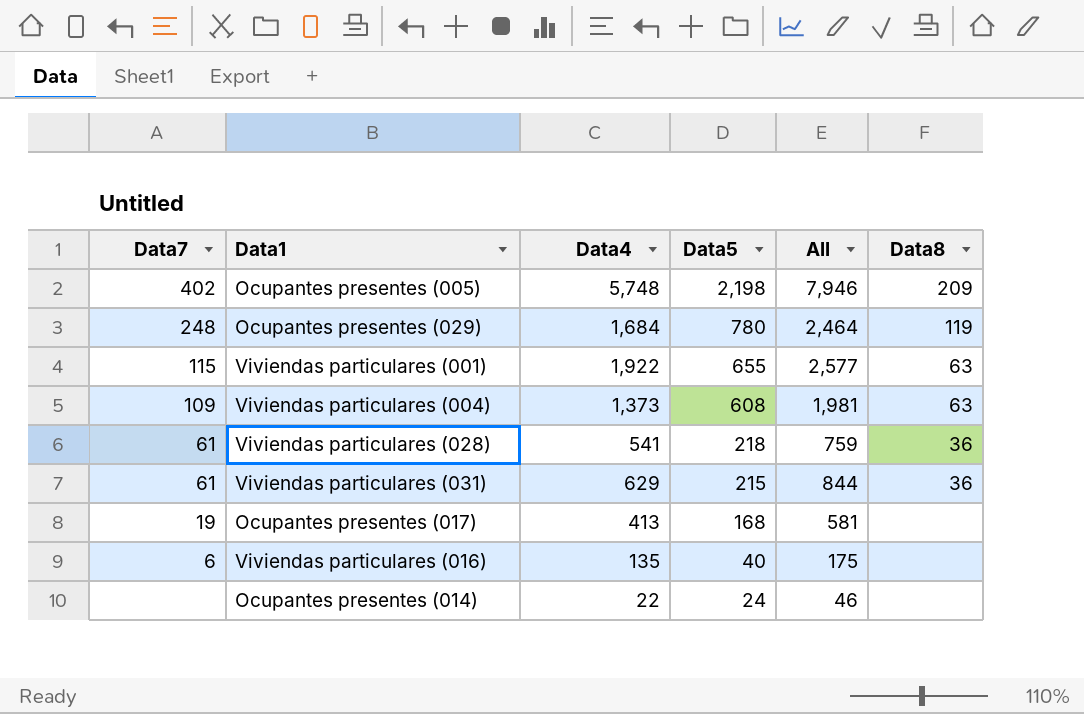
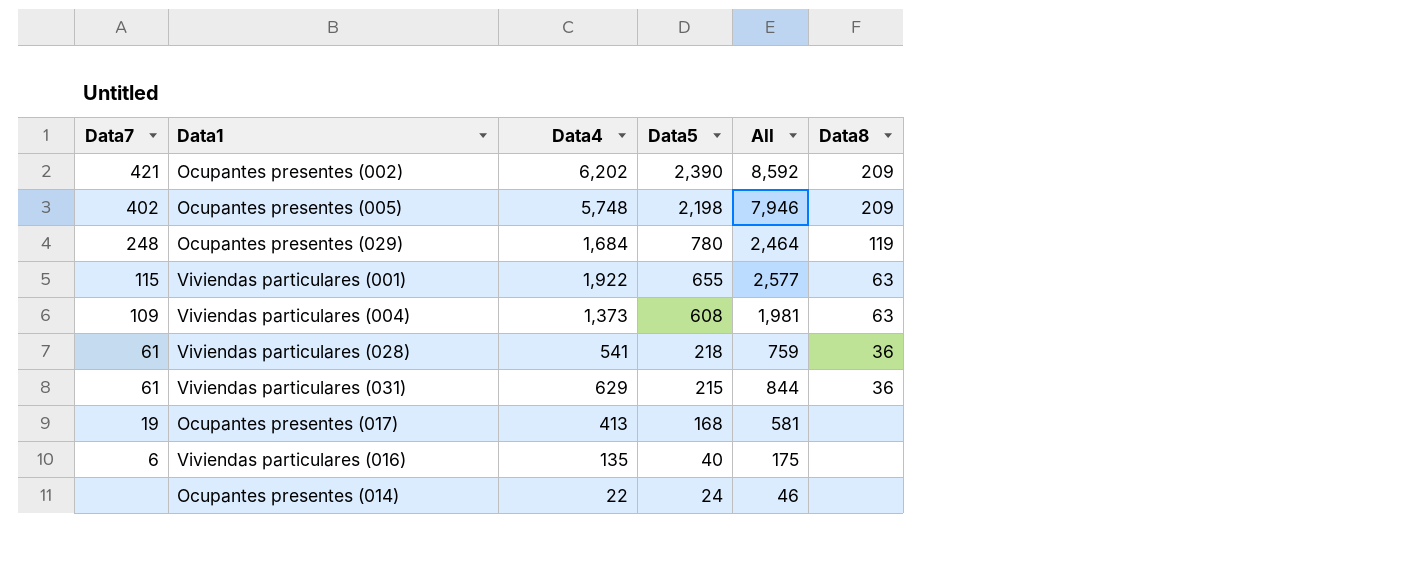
row Ocupantes presentes (002): none -> 421 | 6,202 | 2,390 | 8,592 | 209

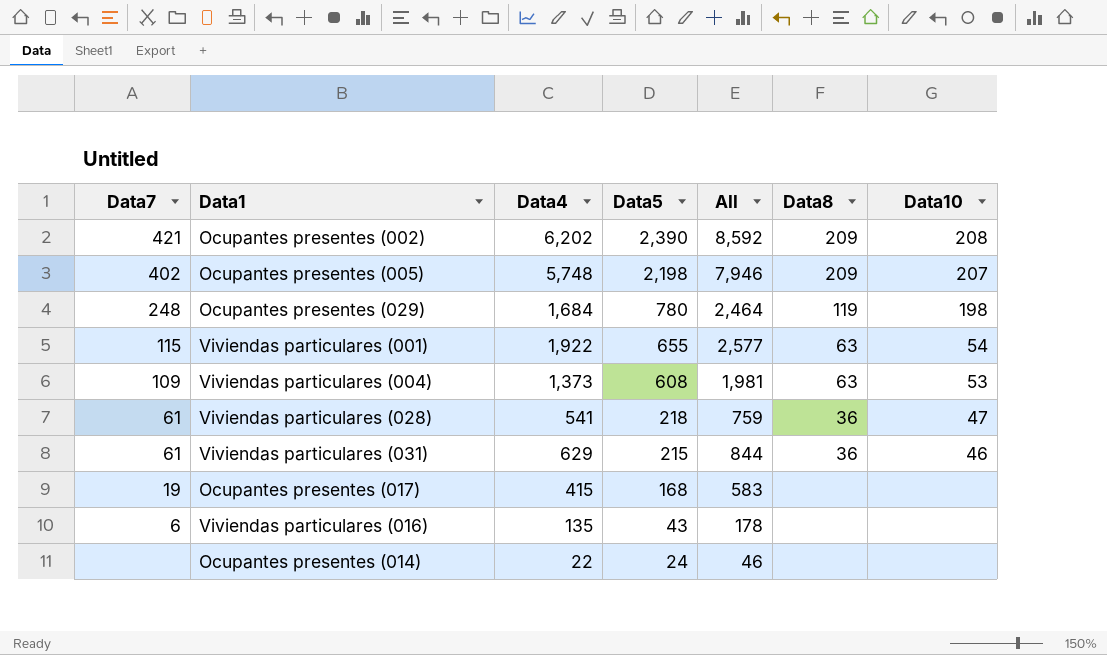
column Data10 | position: none -> 7
Ocupantes presentes (017) | Data4: 413 -> 415
Ocupantes presentes (017) | All: 581 -> 583
Viviendas particulares (016) | Data5: 40 -> 43
Viviendas particulares (016) | All: 175 -> 178

